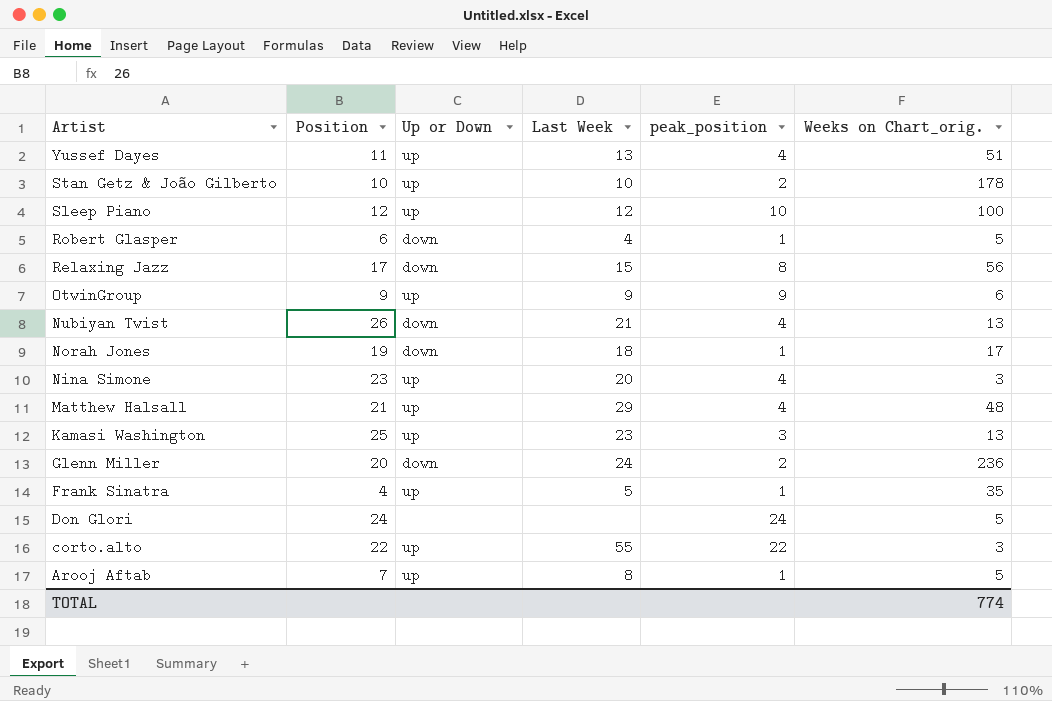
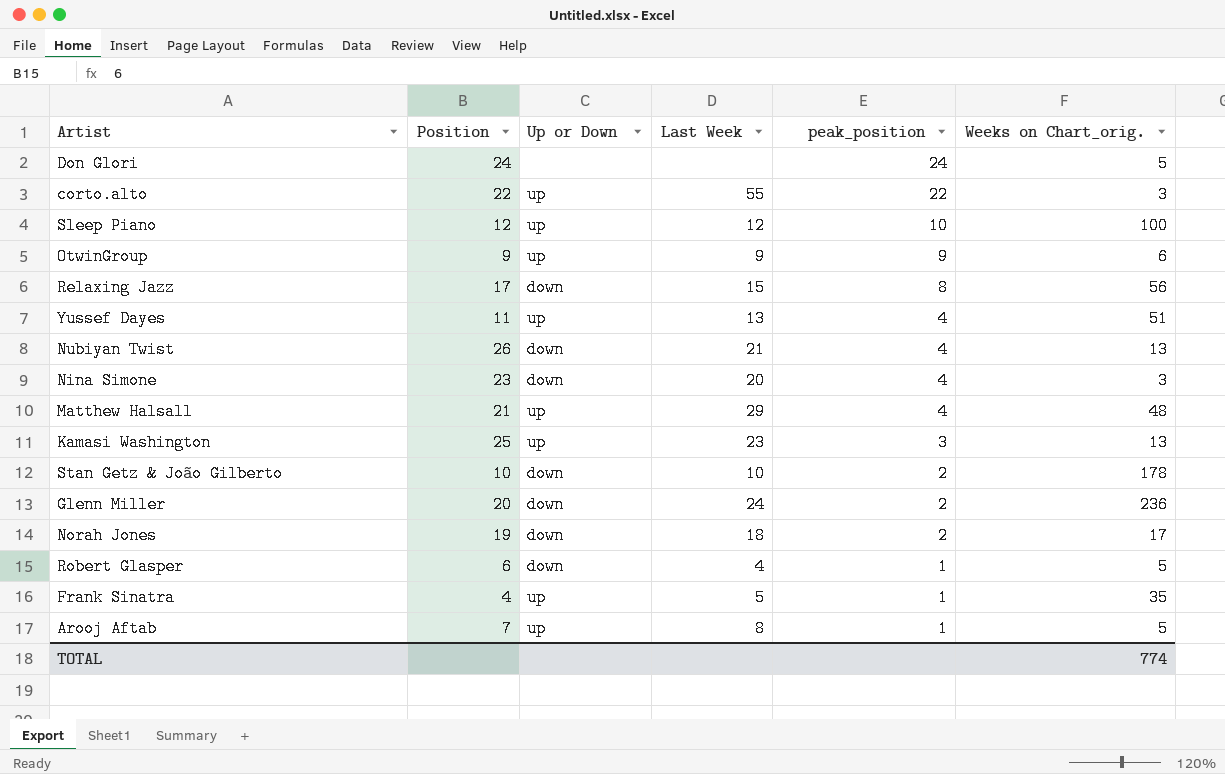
row order: Artist descending -> peak_position descending
Nina Simone | Up or Down: up -> down
Stan Getz & João Gilberto | Up or Down: up -> down
Norah Jones | peak_position: 1 -> 2

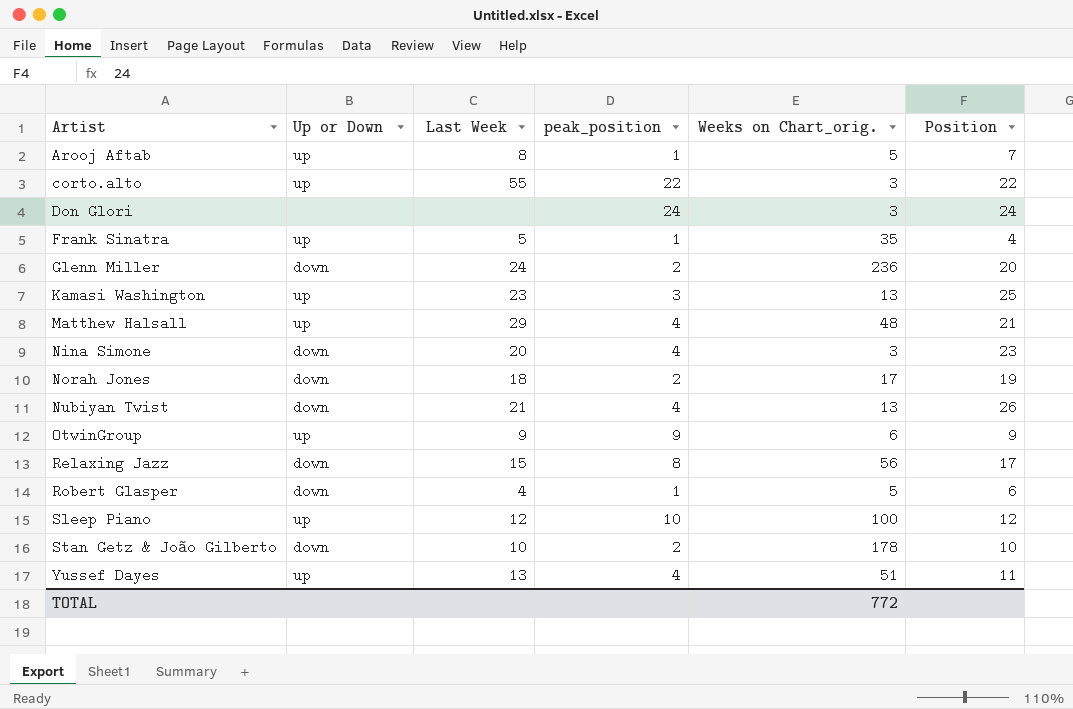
row order: peak_position descending -> Artist ascending
column Position | position: 2 -> 6
Don Glori | Weeks on Chart_orig.: 5 -> 3
TOTAL | Weeks on Chart_orig.: 774 -> 772

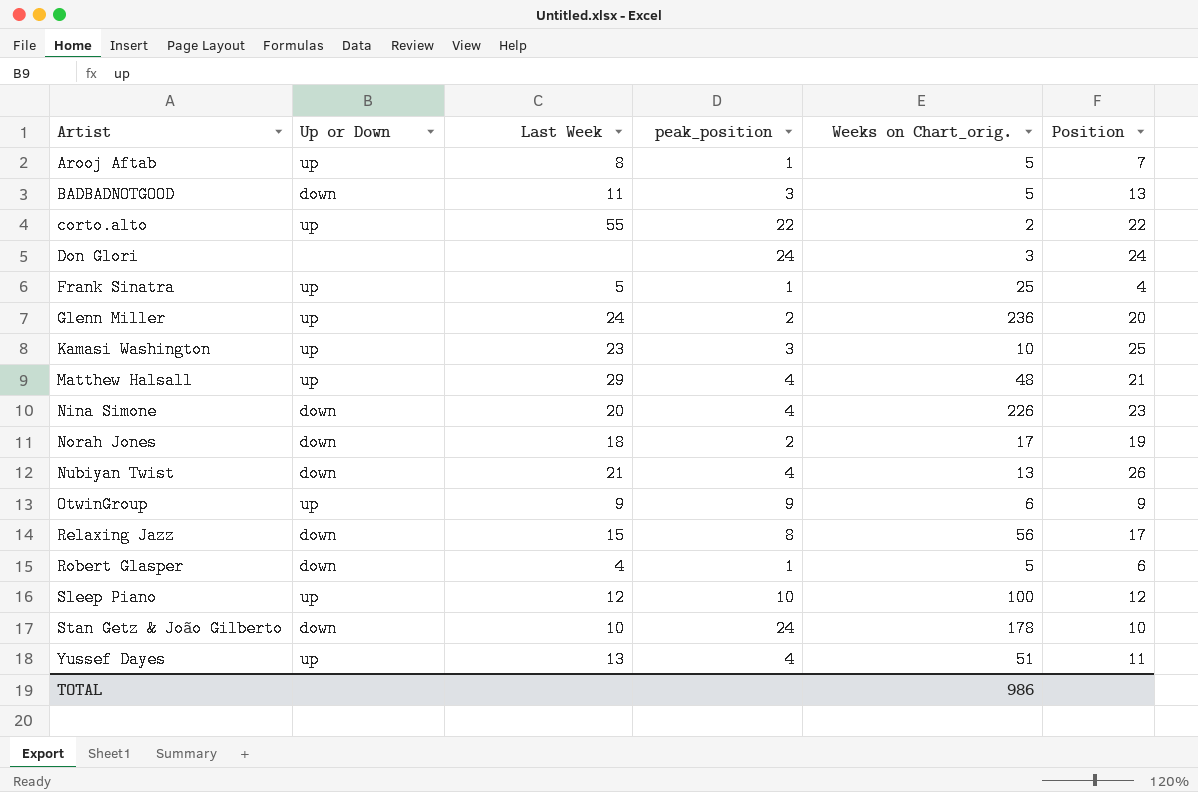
row BADBADNOTGOOD: none -> down | 11 | 3 | 5 | 13
corto.alto | Weeks on Chart_orig.: 3 -> 2
Frank Sinatra | Weeks on Chart_orig.: 35 -> 25
Glenn Miller | Up or Down: down -> up
Kamasi Washington | Weeks on Chart_orig.: 13 -> 10
Nina Simone | Weeks on Chart_orig.: 3 -> 226
Stan Getz & João Gilberto | peak_position: 2 -> 24
TOTAL | Weeks on Chart_orig.: 772 -> 986

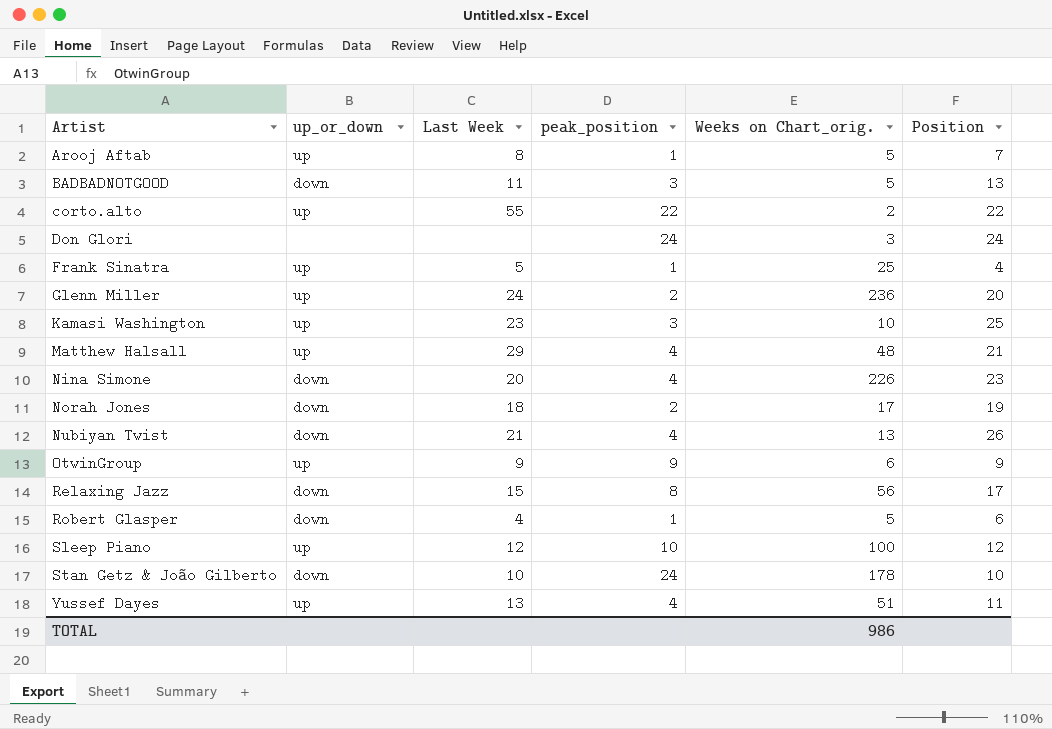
column name: Up or Down -> up_or_down

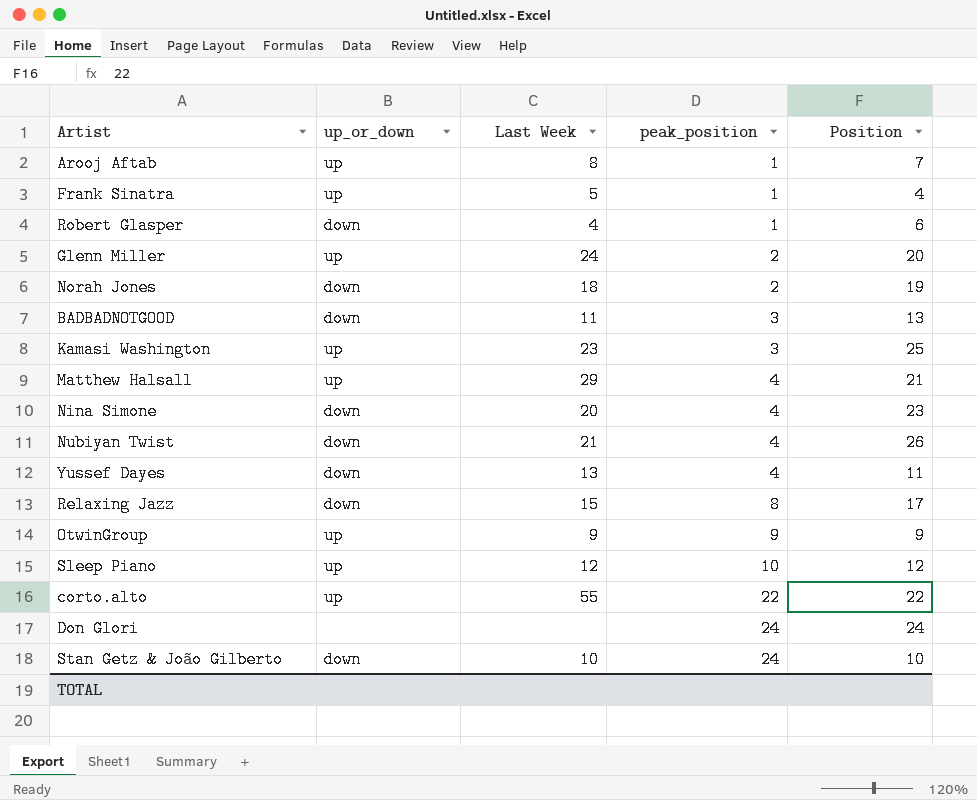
row order: Artist ascending -> peak_position ascending
column Weeks on Chart_orig. | position: 5 -> none
Yussef Dayes | up_or_down: up -> down

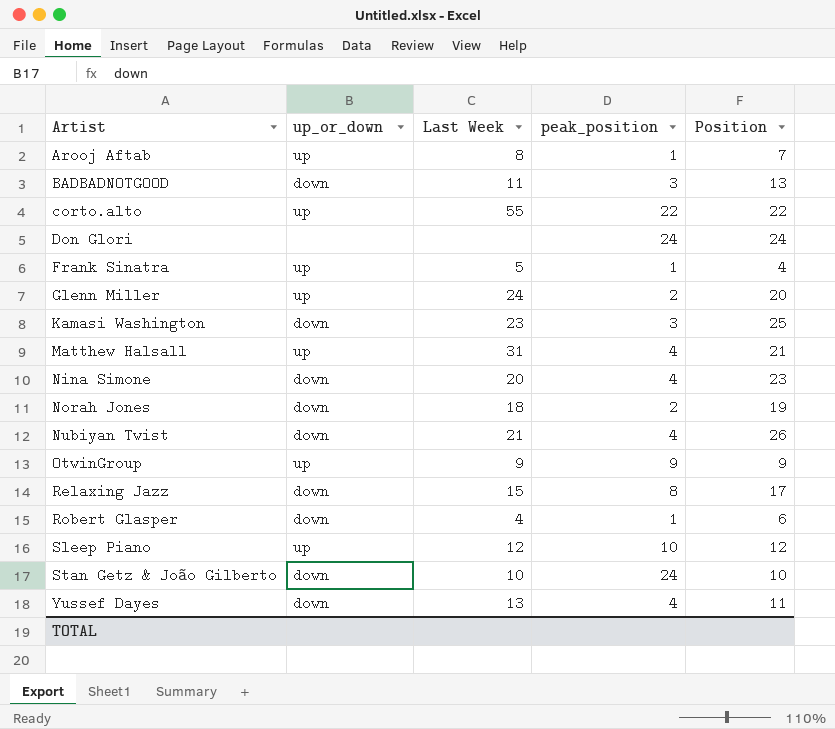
row order: peak_position ascending -> Artist ascending
Kamasi Washington | up_or_down: up -> down
Matthew Halsall | Last Week: 29 -> 31

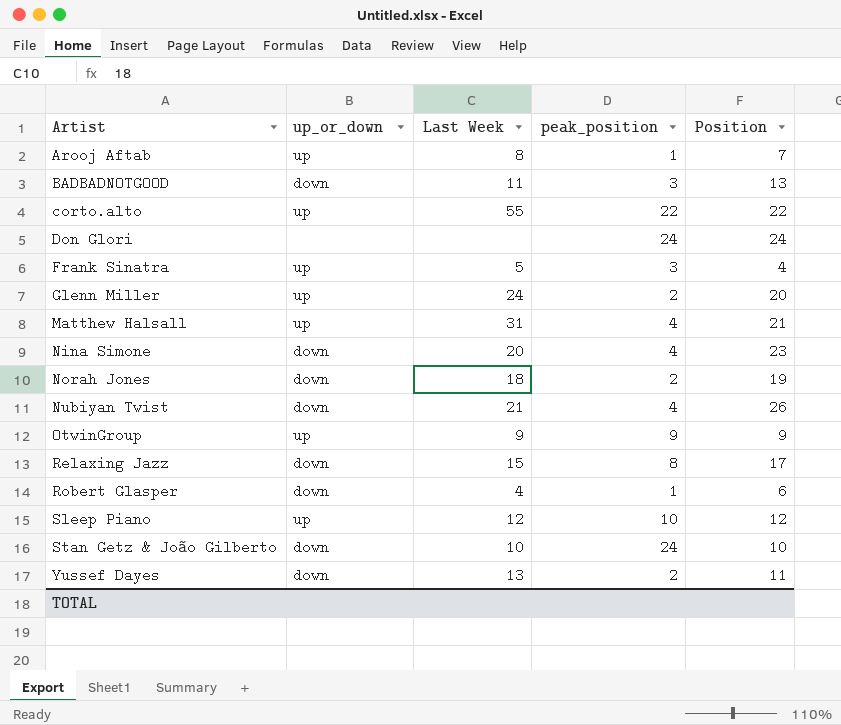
row Kamasi Washington: down | 23 | 3 | 25 -> none
Frank Sinatra | peak_position: 1 -> 3
Yussef Dayes | peak_position: 4 -> 2

